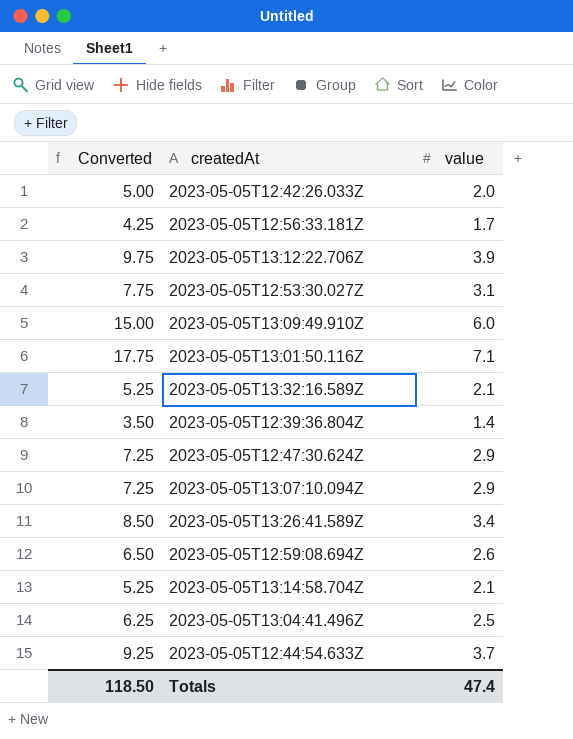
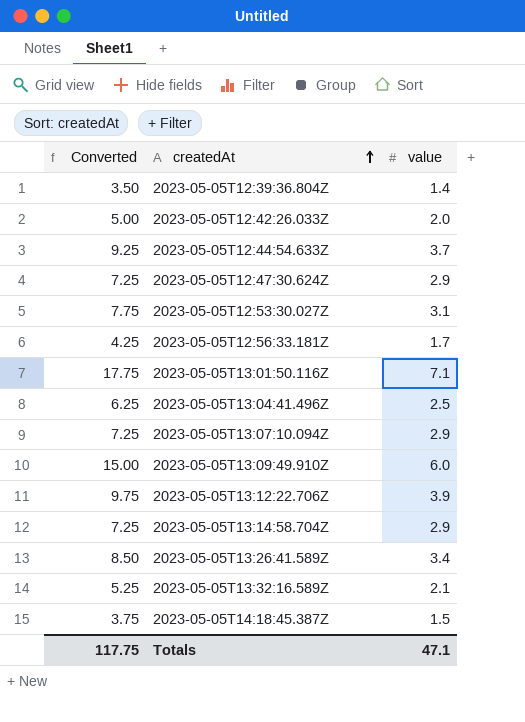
row order: none -> createdAt ascending
row 2023-05-05T12:59:08.694Z: 6.50 | 2.6 -> none
2023-05-05T13:14:58.704Z | Converted: 5.25 -> 7.25
2023-05-05T13:14:58.704Z | value: 2.1 -> 2.9
row 2023-05-05T14:18:45.387Z: none -> 3.75 | 1.5
Totals | Converted: 118.50 -> 117.75
Totals | value: 47.4 -> 47.1

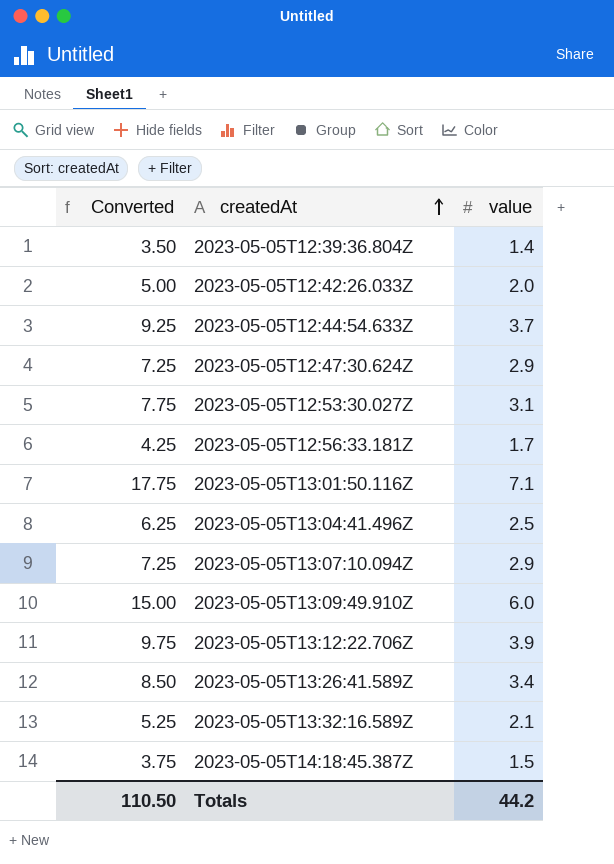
row 2023-05-05T13:14:58.704Z: 7.25 | 2.9 -> none
Totals | Converted: 117.75 -> 110.50
Totals | value: 47.1 -> 44.2

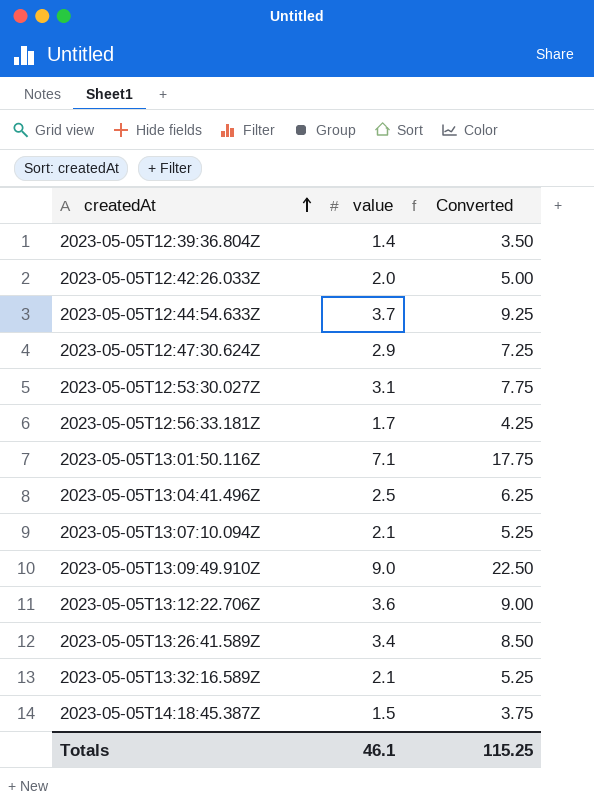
column Converted | position: 1 -> 3
2023-05-05T13:07:10.094Z | value: 2.9 -> 2.1
2023-05-05T13:07:10.094Z | Converted: 7.25 -> 5.25
2023-05-05T13:09:49.910Z | value: 6.0 -> 9.0
2023-05-05T13:09:49.910Z | Converted: 15.00 -> 22.50
2023-05-05T13:12:22.706Z | value: 3.9 -> 3.6
2023-05-05T13:12:22.706Z | Converted: 9.75 -> 9.00
Totals | value: 44.2 -> 46.1
Totals | Converted: 110.50 -> 115.25

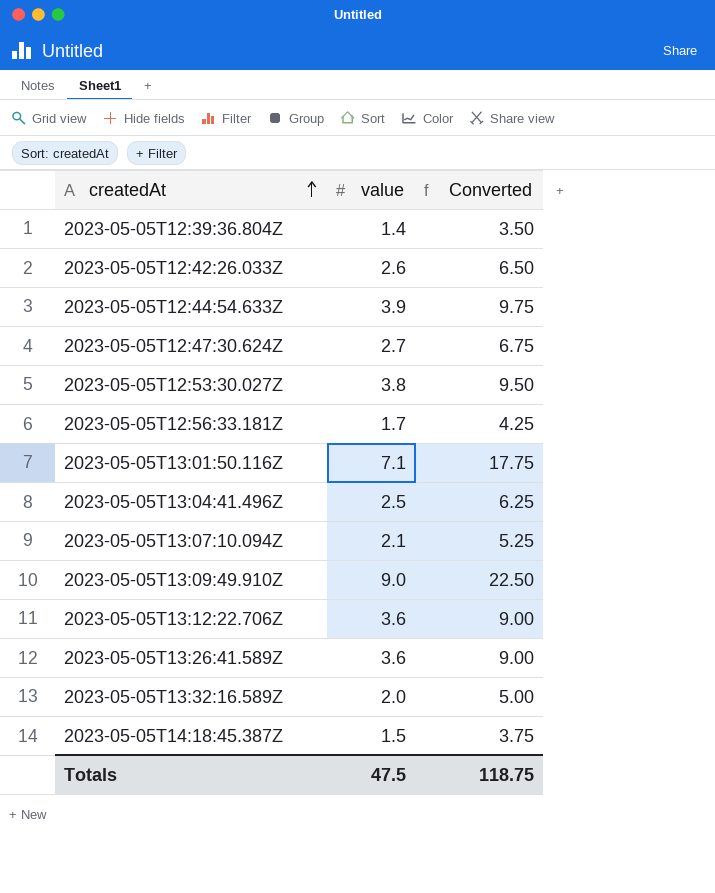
2023-05-05T12:42:26.033Z | value: 2.0 -> 2.6
2023-05-05T12:42:26.033Z | Converted: 5.00 -> 6.50
2023-05-05T12:44:54.633Z | value: 3.7 -> 3.9
2023-05-05T12:44:54.633Z | Converted: 9.25 -> 9.75
2023-05-05T12:47:30.624Z | value: 2.9 -> 2.7
2023-05-05T12:47:30.624Z | Converted: 7.25 -> 6.75
2023-05-05T12:53:30.027Z | value: 3.1 -> 3.8
2023-05-05T12:53:30.027Z | Converted: 7.75 -> 9.50
2023-05-05T13:26:41.589Z | value: 3.4 -> 3.6
2023-05-05T13:26:41.589Z | Converted: 8.50 -> 9.00
2023-05-05T13:32:16.589Z | value: 2.1 -> 2.0
2023-05-05T13:32:16.589Z | Converted: 5.25 -> 5.00
Totals | value: 46.1 -> 47.5
Totals | Converted: 115.25 -> 118.75

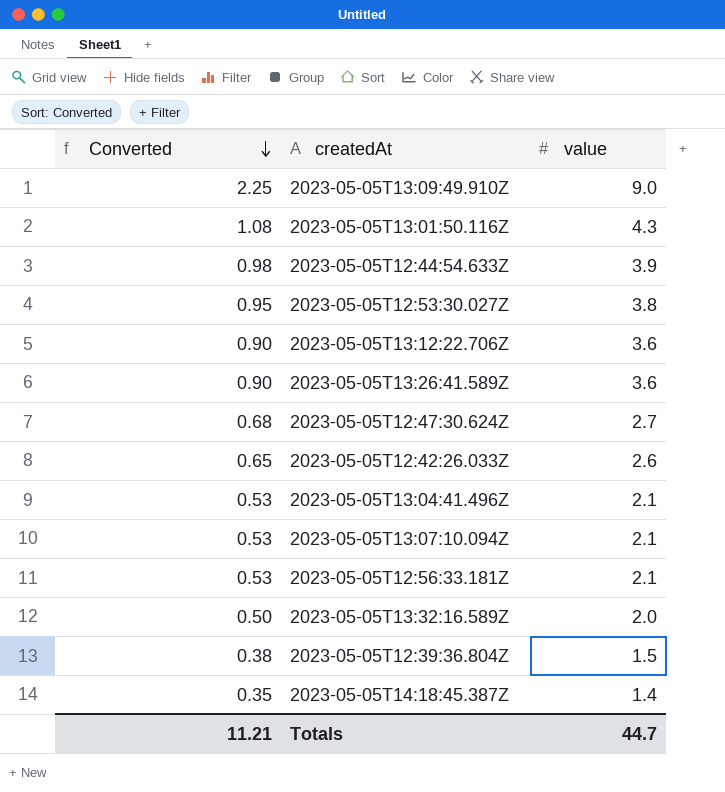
row order: createdAt ascending -> Converted descending
column Converted | formula: [value] * 2.5 -> [value] * 0.25
column Converted | position: 3 -> 1
2023-05-05T13:01:50.116Z | value: 7.1 -> 4.3
2023-05-05T13:04:41.496Z | value: 2.5 -> 2.1
2023-05-05T12:56:33.181Z | value: 1.7 -> 2.1
2023-05-05T12:39:36.804Z | value: 1.4 -> 1.5
2023-05-05T14:18:45.387Z | value: 1.5 -> 1.4
Totals | Converted: 118.75 -> 11.21
Totals | value: 47.5 -> 44.7

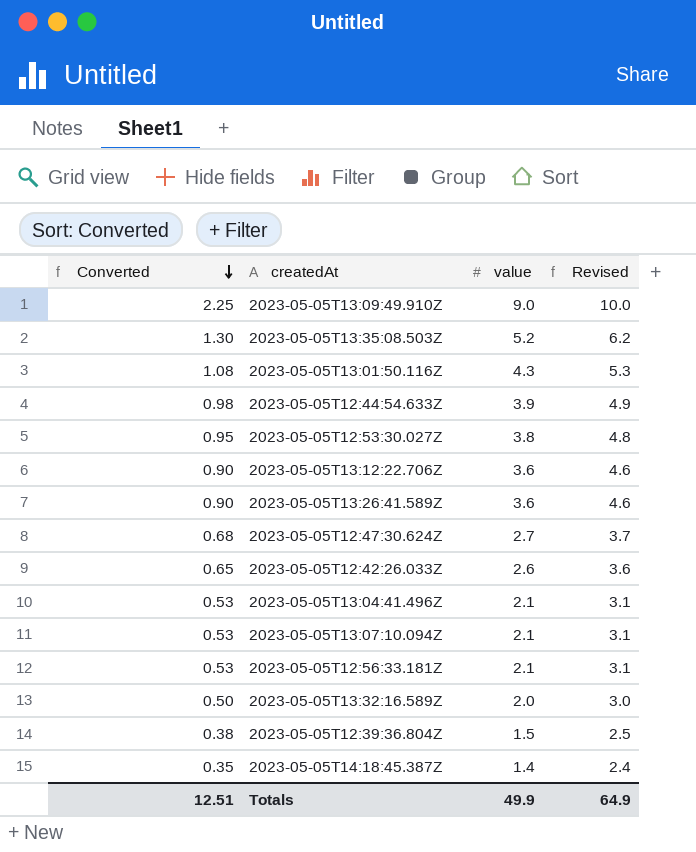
column Revised | formula: none -> [value] + 1
row 2023-05-05T13:35:08.503Z: none -> 1.30 | 5.2 | 6.2
Totals | Converted: 11.21 -> 12.51
Totals | value: 44.7 -> 49.9

